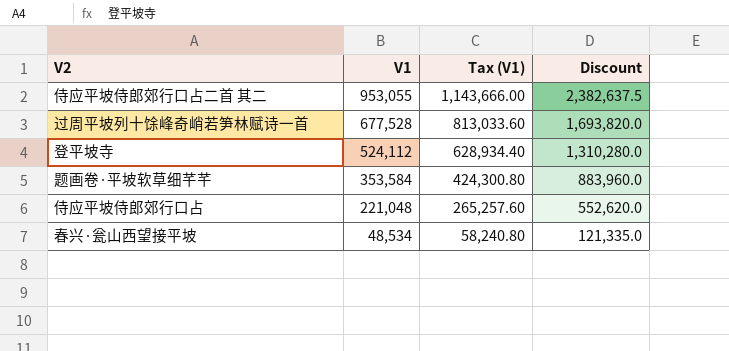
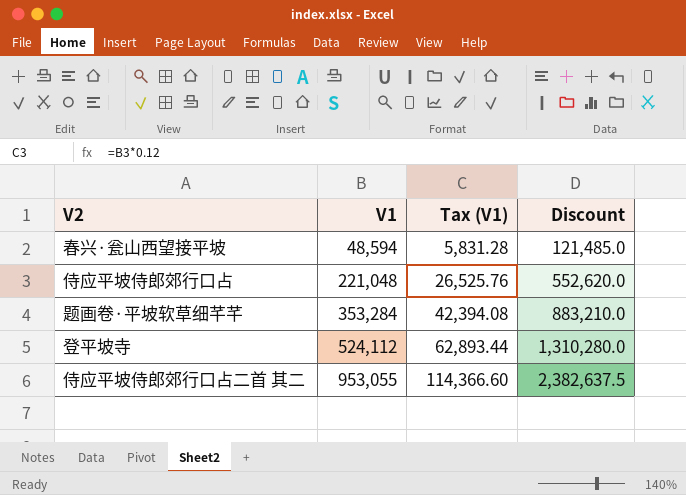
row order: V1 descending -> V1 ascending
column Tax (V1) | formula: [V1] * 1.2 -> [V1] * 0.12
row 过周平坡列十馀峰奇峭若笋林赋诗一首: 677,528 | 813,033.60 | 1,693,820.0 -> none
春兴·瓮山西望接平坡 | V1: 48,534 -> 48,594
春兴·瓮山西望接平坡 | Discount: 121,335.0 -> 121,485.0
题画卷·平坡软草细芊芊 | V1: 353,584 -> 353,284
题画卷·平坡软草细芊芊 | Discount: 883,960.0 -> 883,210.0

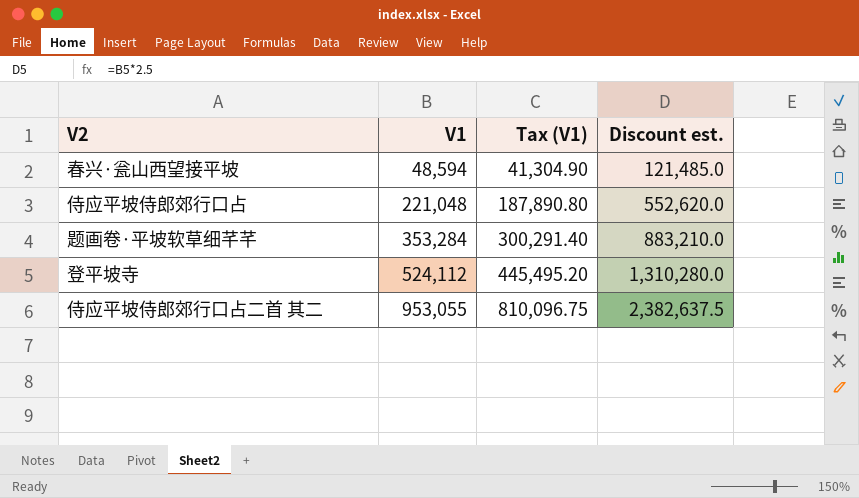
column Tax (V1) | formula: [V1] * 0.12 -> [V1] * 0.85
column name: Discount -> Discount est.

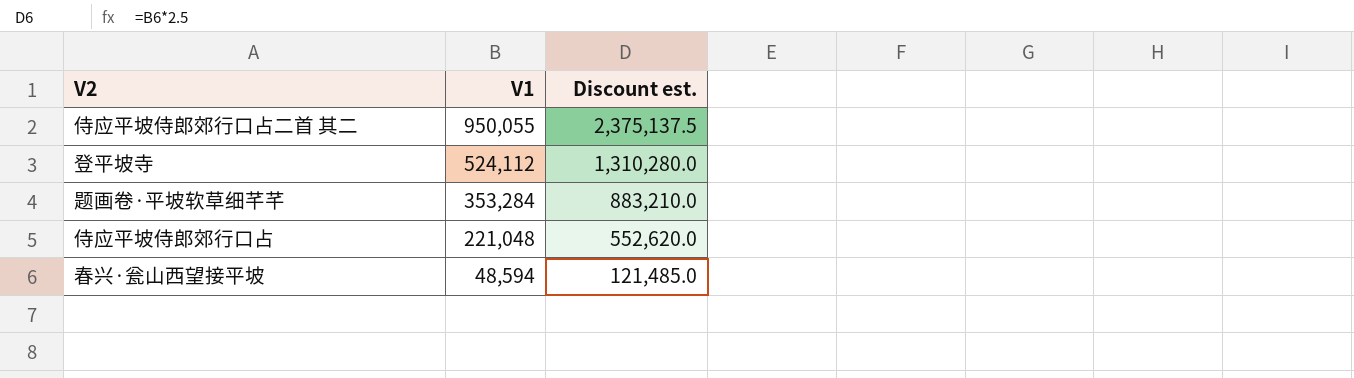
row order: V1 ascending -> V1 descending
column Tax (V1) | formula: [V1] * 0.85 -> none
侍应平坡侍郎郊行口占二首 其二 | V1: 953,055 -> 950,055
侍应平坡侍郎郊行口占二首 其二 | Discount est.: 2,382,637.5 -> 2,375,137.5

